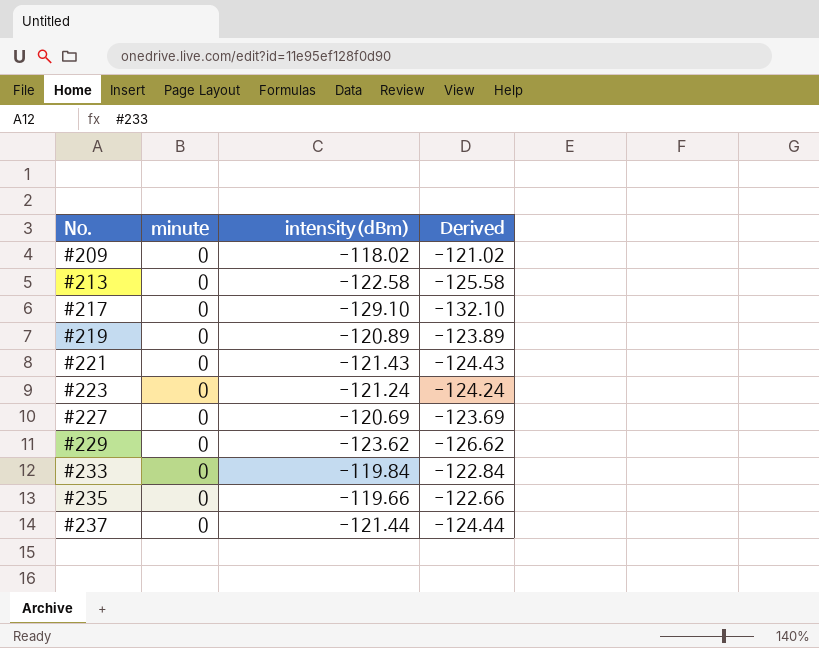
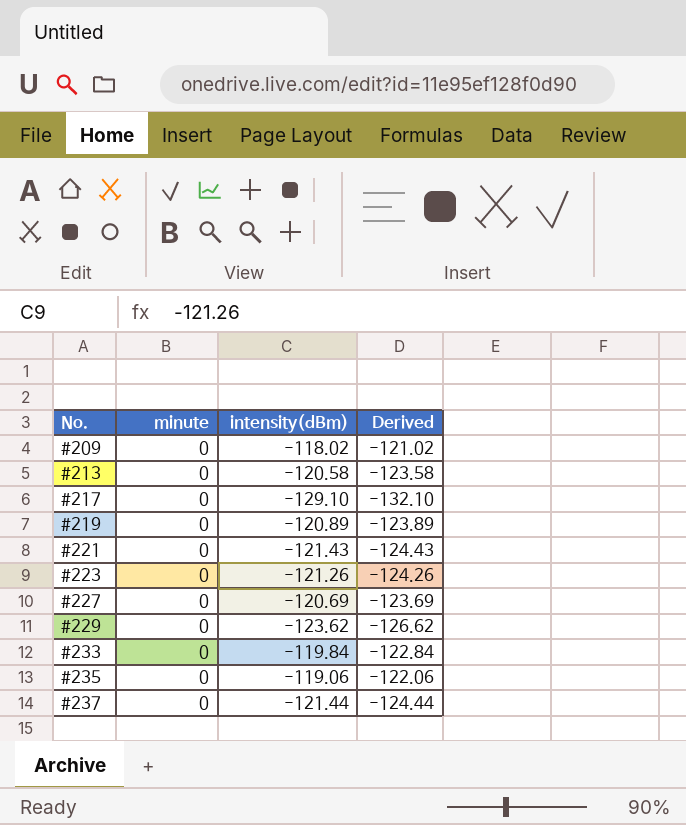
#213 | intensity(dBm): -122.58 -> -120.58
#213 | Derived: -125.58 -> -123.58
#223 | intensity(dBm): -121.24 -> -121.26
#223 | Derived: -124.24 -> -124.26
#235 | intensity(dBm): -119.66 -> -119.06
#235 | Derived: -122.66 -> -122.06

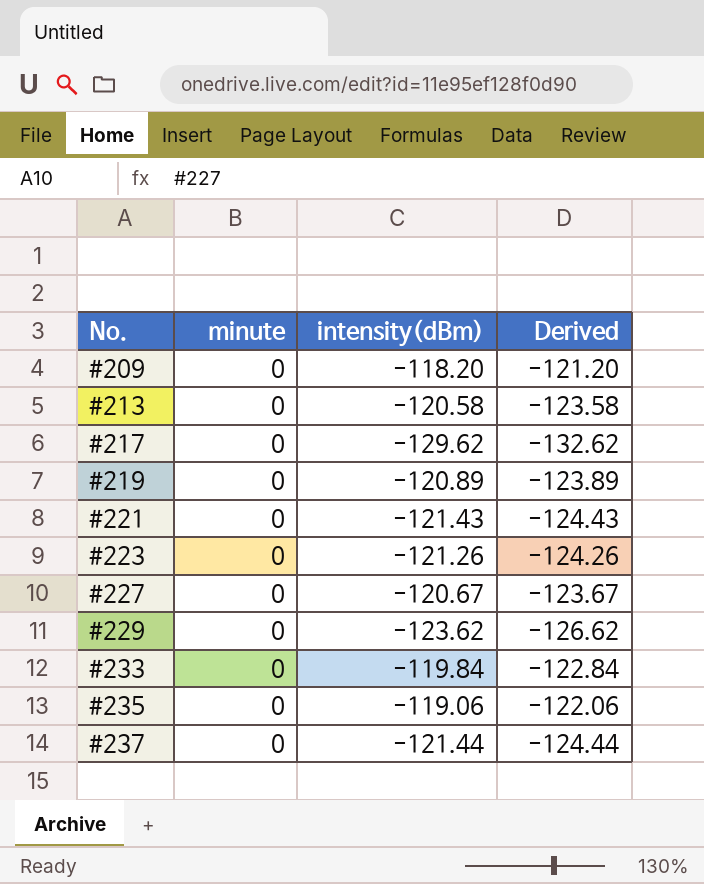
#209 | intensity(dBm): -118.02 -> -118.20
#209 | Derived: -121.02 -> -121.20
#217 | intensity(dBm): -129.10 -> -129.62
#217 | Derived: -132.10 -> -132.62
#227 | intensity(dBm): -120.69 -> -120.67
#227 | Derived: -123.69 -> -123.67

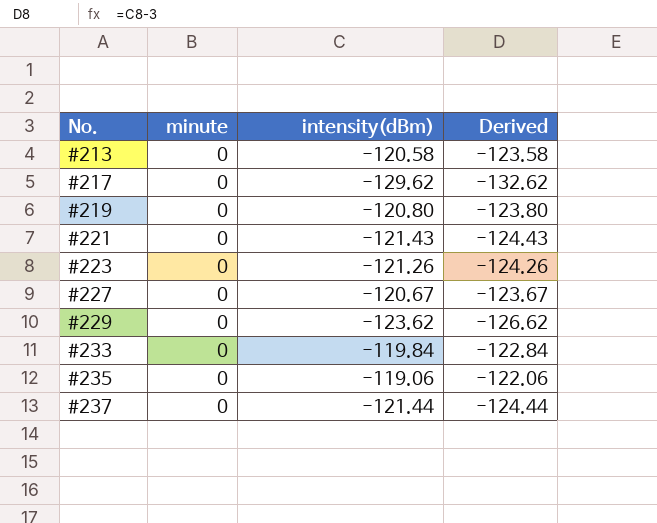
row #209: 0 | -118.20 | -121.20 -> none
#219 | intensity(dBm): -120.89 -> -120.80
#219 | Derived: -123.89 -> -123.80

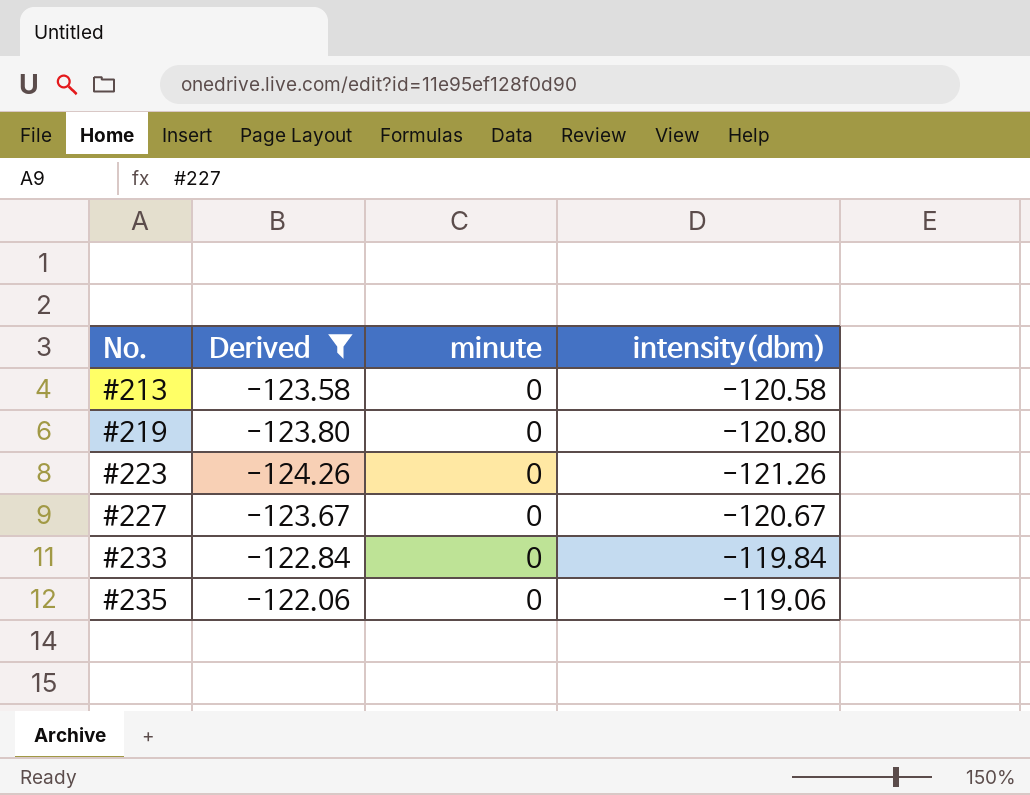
filter: none -> Derived >= -124.26
column Derived | position: 4 -> 2
column name: intensity(dBm) -> intensity(dbm)

